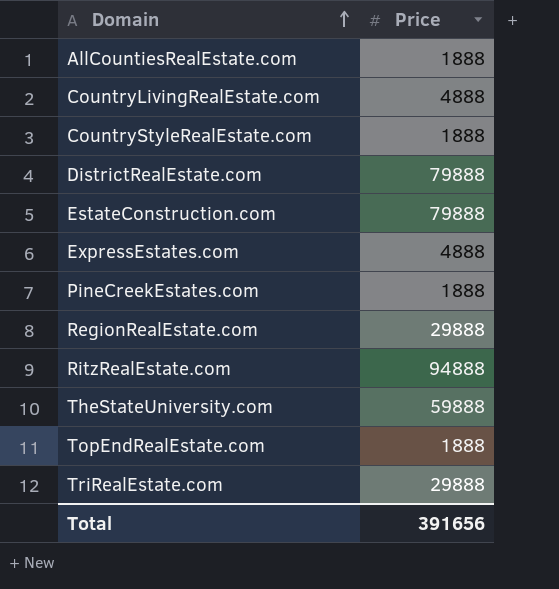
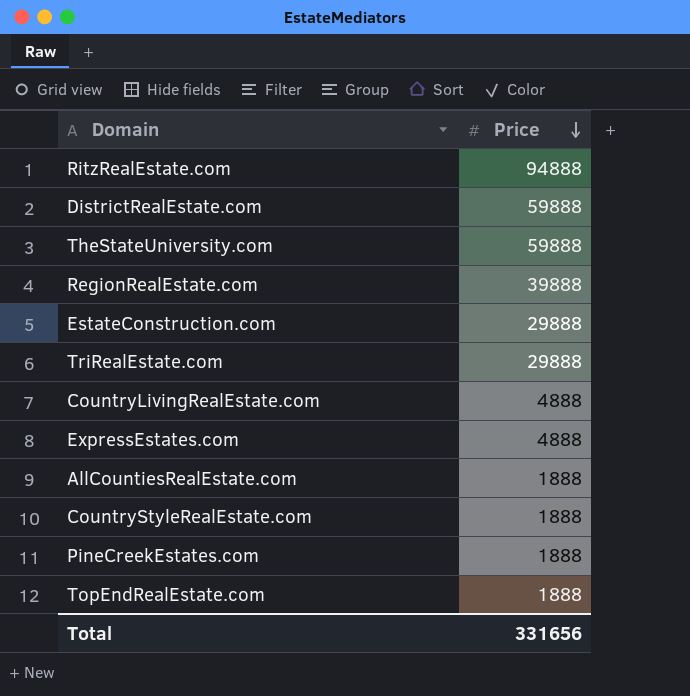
row order: Domain ascending -> Price descending
DistrictRealEstate.com | Price: 79888 -> 59888
RegionRealEstate.com | Price: 29888 -> 39888
EstateConstruction.com | Price: 79888 -> 29888
Total | Price: 391656 -> 331656

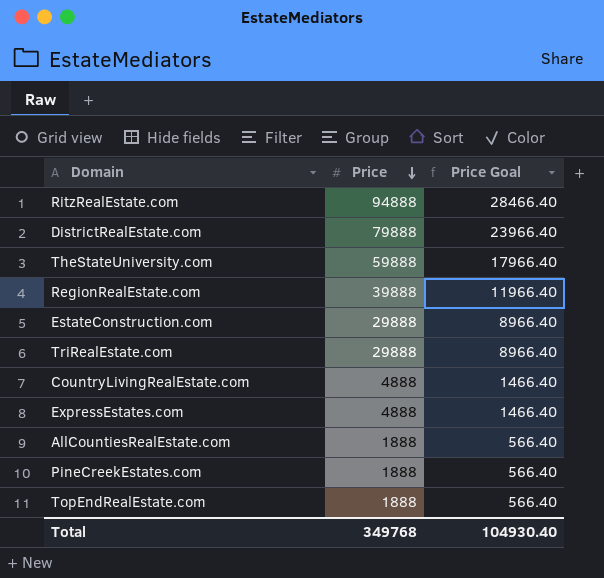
column Price Goal | formula: none -> [Price] * 0.3
row CountryStyleRealEstate.com: 1888 -> none
DistrictRealEstate.com | Price: 59888 -> 79888
Total | Price: 331656 -> 349768

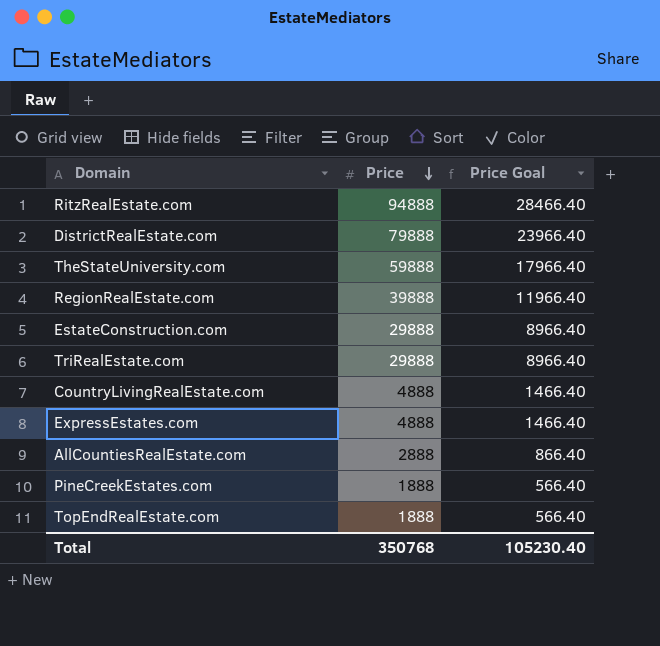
AllCountiesRealEstate.com | Price: 1888 -> 2888
AllCountiesRealEstate.com | Price Goal: 566.40 -> 866.40
Total | Price: 349768 -> 350768
Total | Price Goal: 104930.40 -> 105230.40

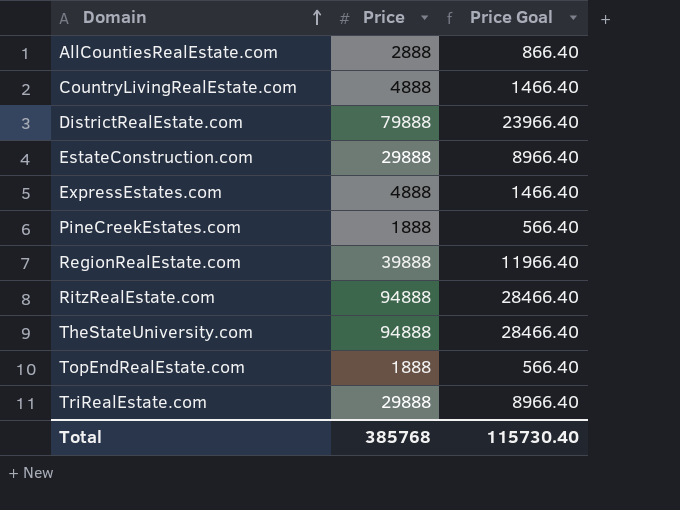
row order: Price descending -> Domain ascending
TheStateUniversity.com | Price: 59888 -> 94888
TheStateUniversity.com | Price Goal: 17966.40 -> 28466.40
Total | Price: 350768 -> 385768
Total | Price Goal: 105230.40 -> 115730.40

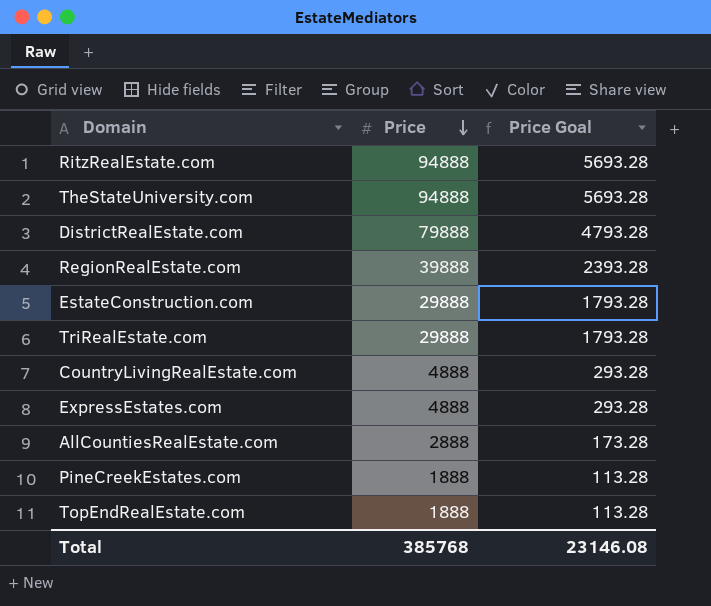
row order: Domain ascending -> Price descending
column Price Goal | formula: [Price] * 0.3 -> [Price] * 0.06
Total | Price Goal: 115730.40 -> 23146.08

